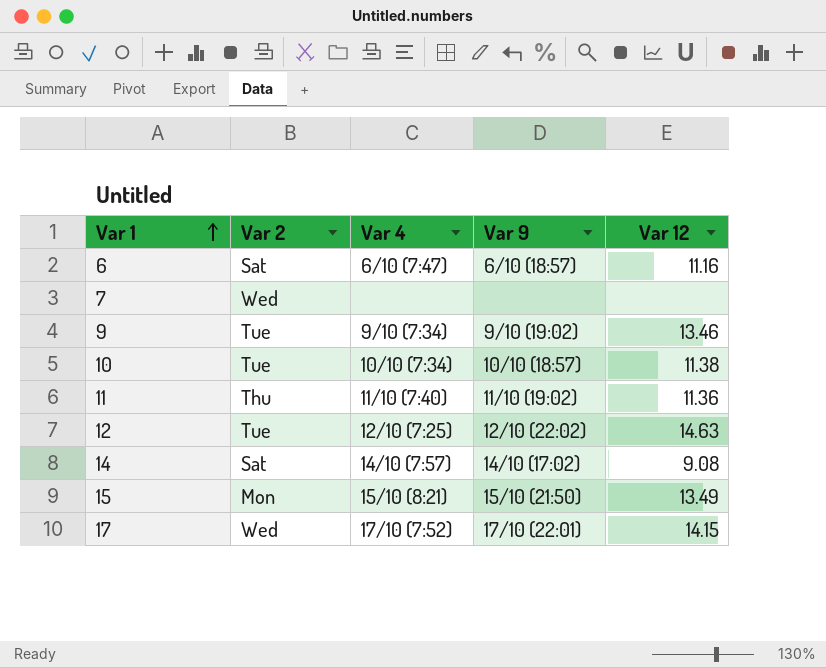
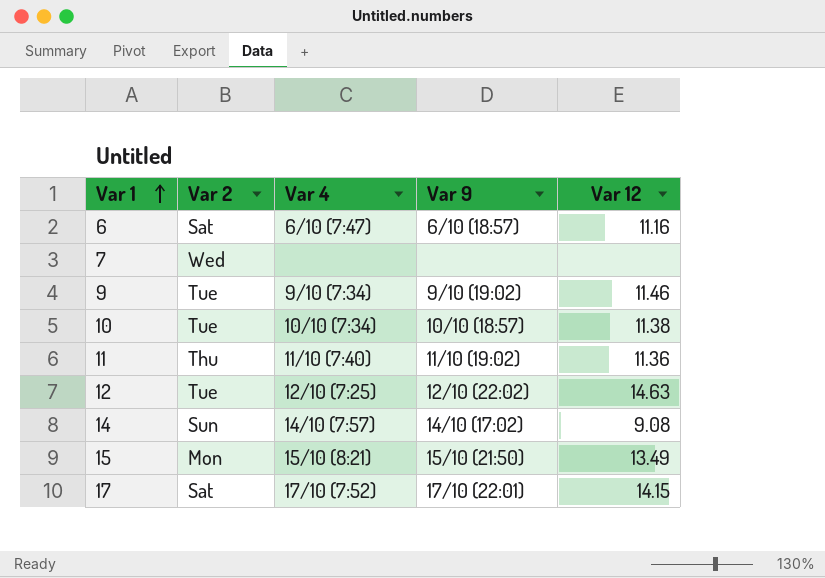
9 | Var 12: 13.46 -> 11.46
14 | Var 2: Sat -> Sun
17 | Var 2: Wed -> Sat

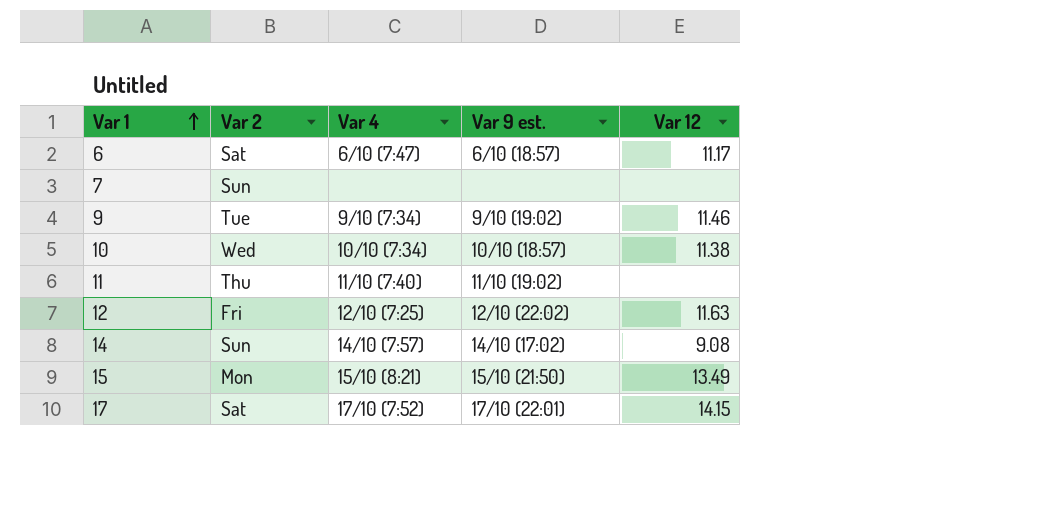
column name: Var 9 -> Var 9 est.
6 | Var 12: 11.16 -> 11.17
7 | Var 2: Wed -> Sun
10 | Var 2: Tue -> Wed
11 | Var 12: 11.36 -> none
12 | Var 2: Tue -> Fri
12 | Var 12: 14.63 -> 11.63

